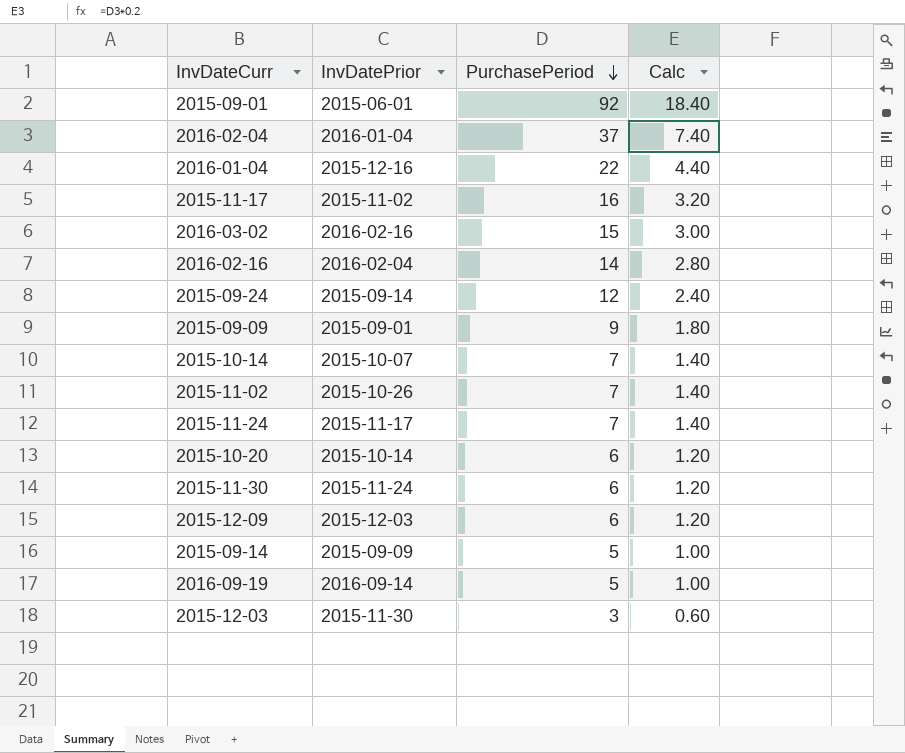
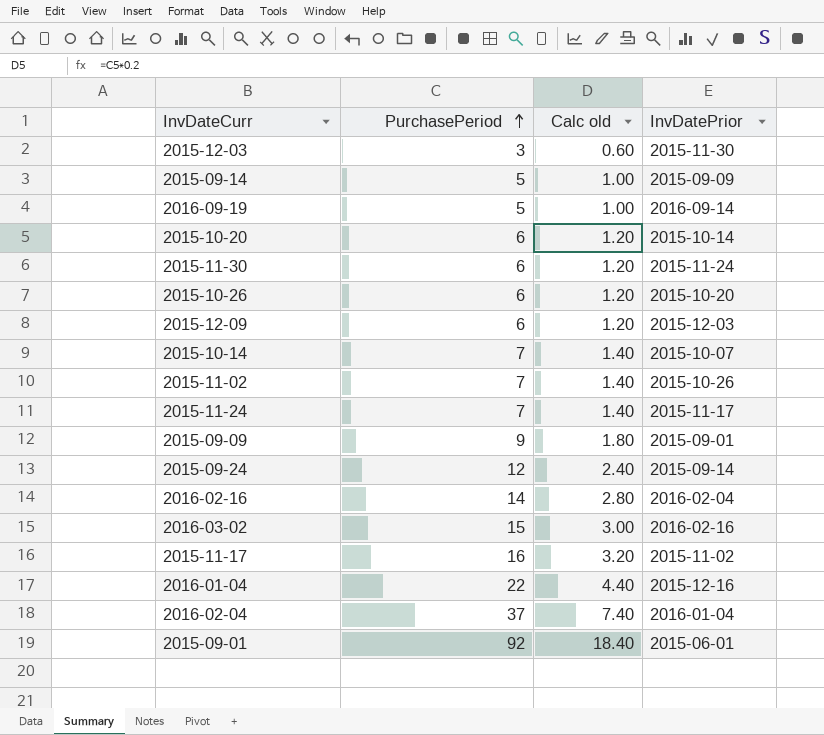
row order: PurchasePeriod descending -> PurchasePeriod ascending
column name: Calc -> Calc old
column InvDatePrior | position: 2 -> 4
row 2015-10-26: none -> 6 | 1.20 | 2015-10-20

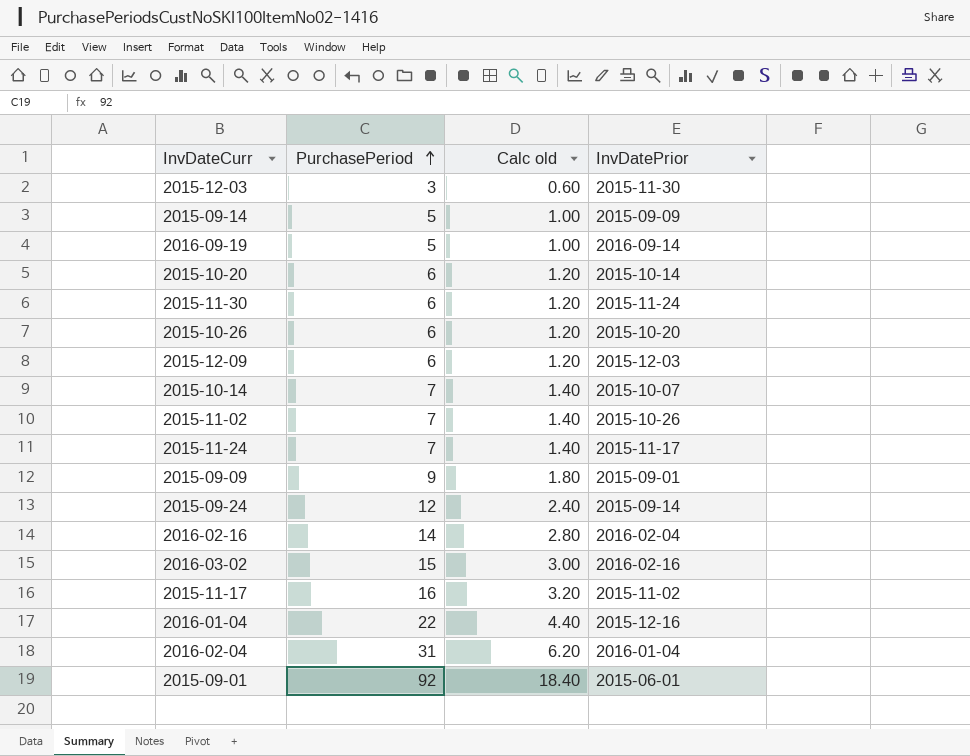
2016-02-04 | PurchasePeriod: 37 -> 31
2016-02-04 | Calc old: 7.40 -> 6.20

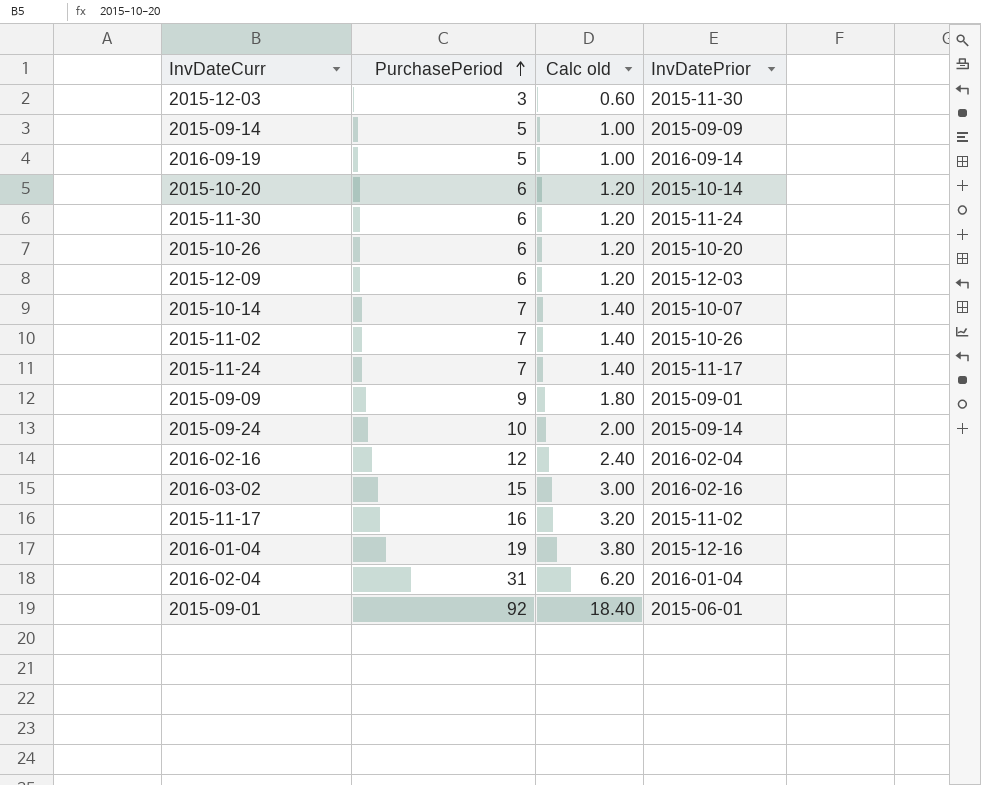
2015-09-24 | PurchasePeriod: 12 -> 10
2015-09-24 | Calc old: 2.40 -> 2.00
2016-02-16 | PurchasePeriod: 14 -> 12
2016-02-16 | Calc old: 2.80 -> 2.40
2016-01-04 | PurchasePeriod: 22 -> 19
2016-01-04 | Calc old: 4.40 -> 3.80

